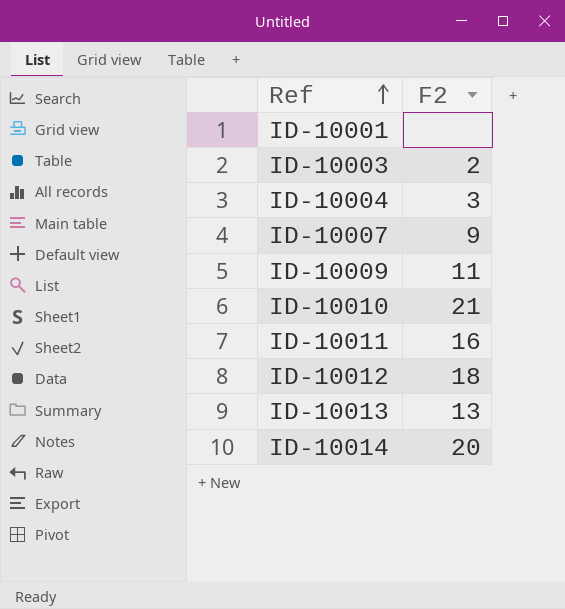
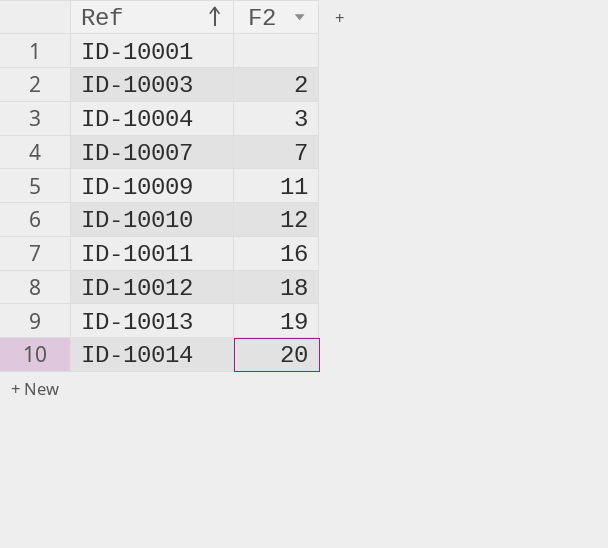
ID-10007 | F2: 9 -> 7
ID-10010 | F2: 21 -> 12
ID-10013 | F2: 13 -> 19

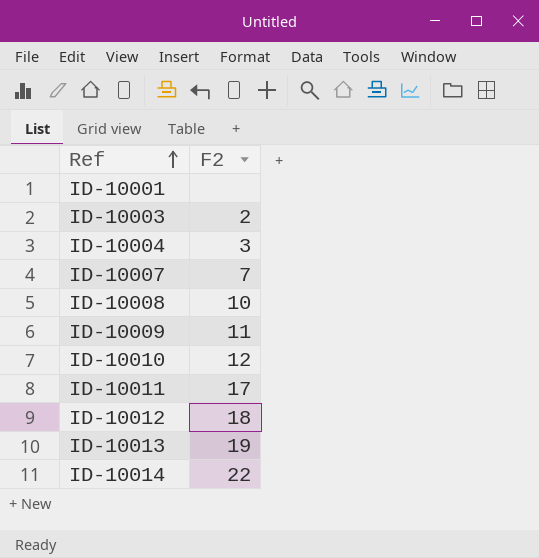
row ID-10008: none -> 10
ID-10011 | F2: 16 -> 17
ID-10014 | F2: 20 -> 22

